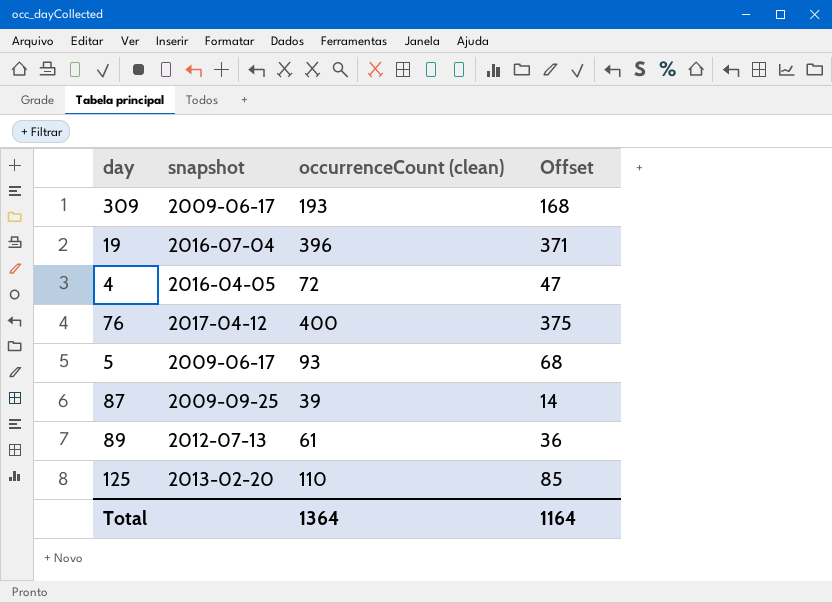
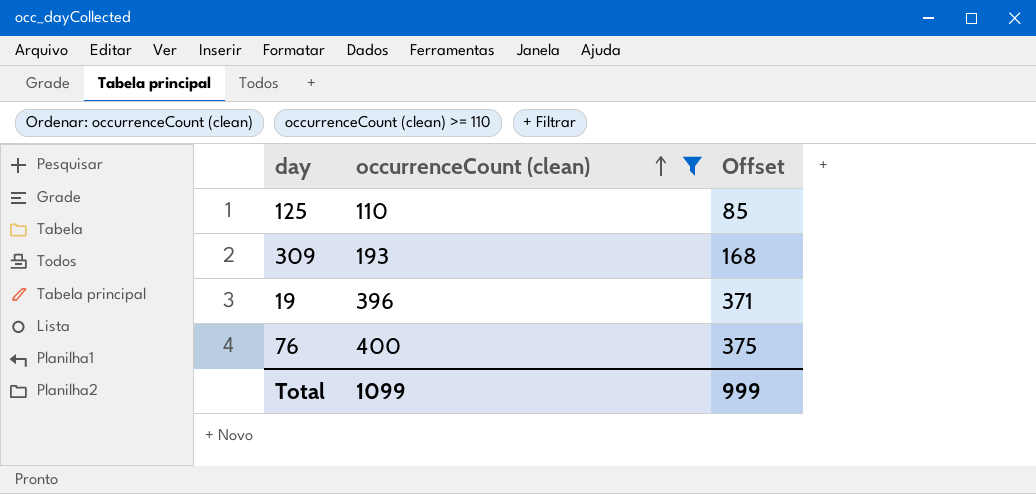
filter: none -> occurrenceCount (clean) >= 110
row order: none -> occurrenceCount (clean) ascending
column snapshot | position: 2 -> none
Total | occurrenceCount (clean): 1364 -> 1099
Total | Offset: 1164 -> 999

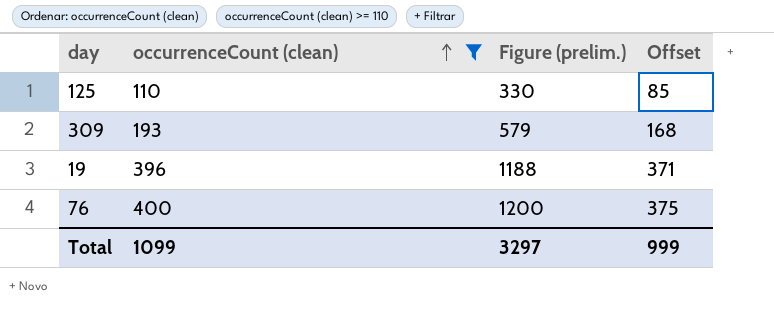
column Figure (prelim.) | formula: none -> [occurrenceCount (clean)] * 3

